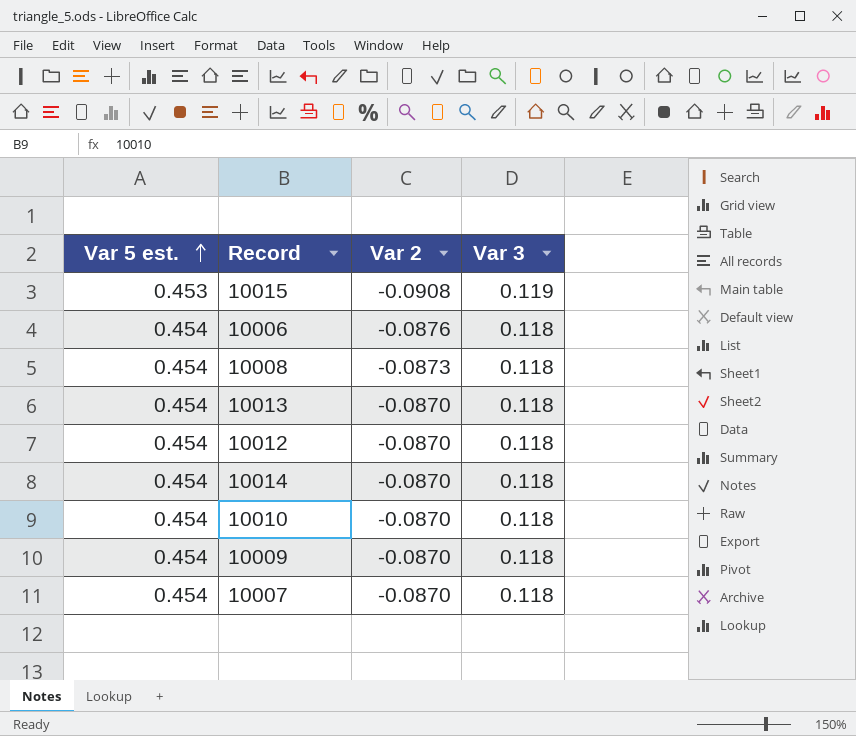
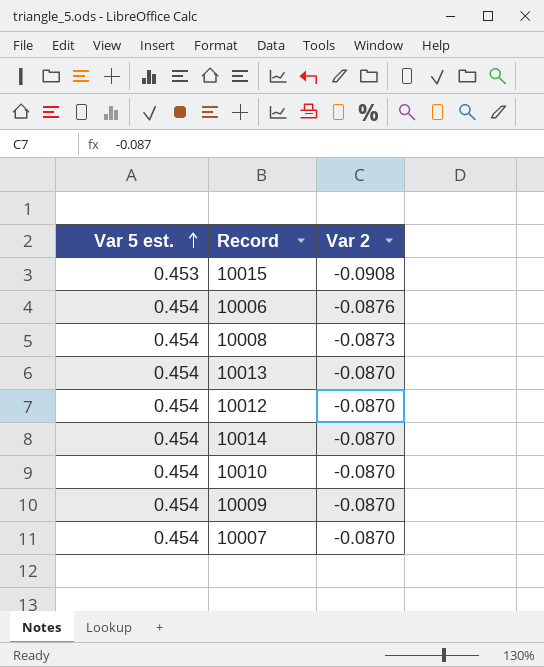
column Var 3 | position: 4 -> none

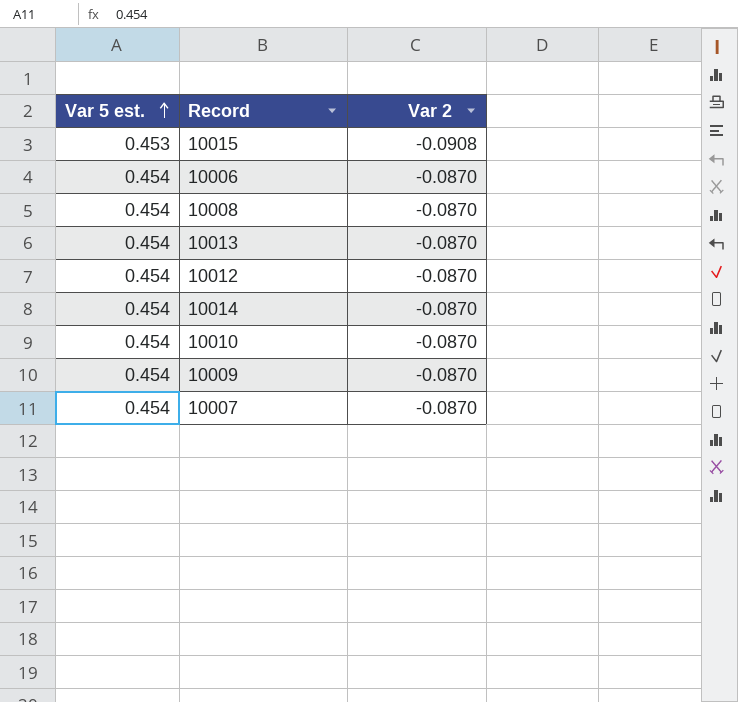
10006 | Var 2: -0.0876 -> -0.0870
10008 | Var 2: -0.0873 -> -0.0870

